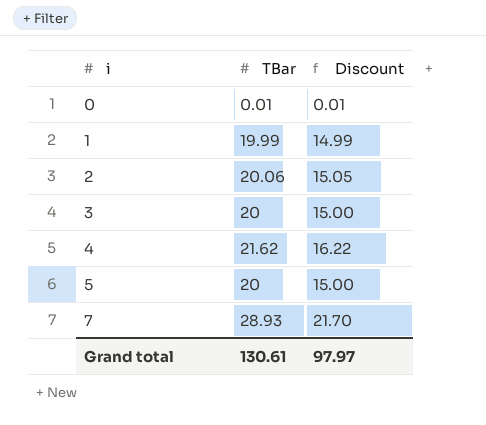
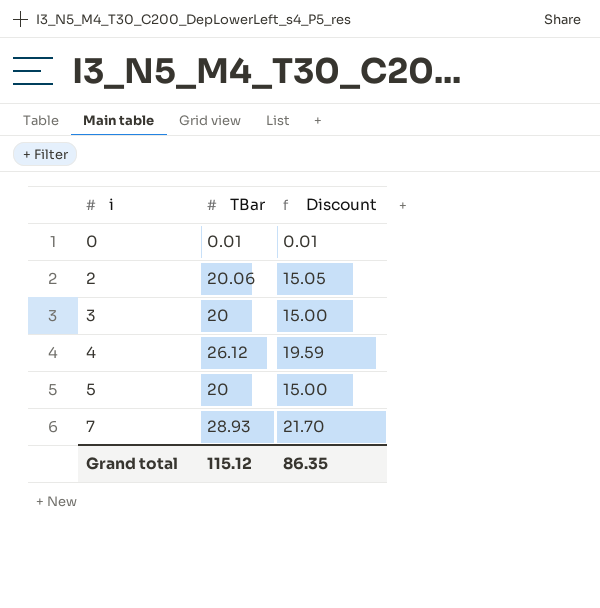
row 1: 19.99 | 14.99 -> none
4 | TBar: 21.62 -> 26.12
4 | Discount: 16.22 -> 19.59
Grand total | TBar: 130.61 -> 115.12
Grand total | Discount: 97.97 -> 86.35

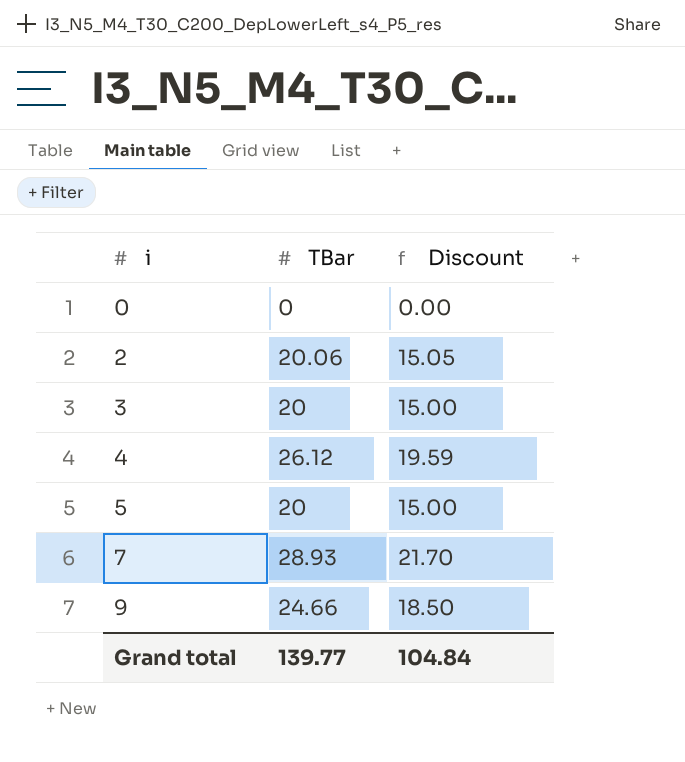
0 | TBar: 0.01 -> 0
0 | Discount: 0.01 -> 0.00
row 9: none -> 24.66 | 18.50
Grand total | TBar: 115.12 -> 139.77
Grand total | Discount: 86.35 -> 104.84

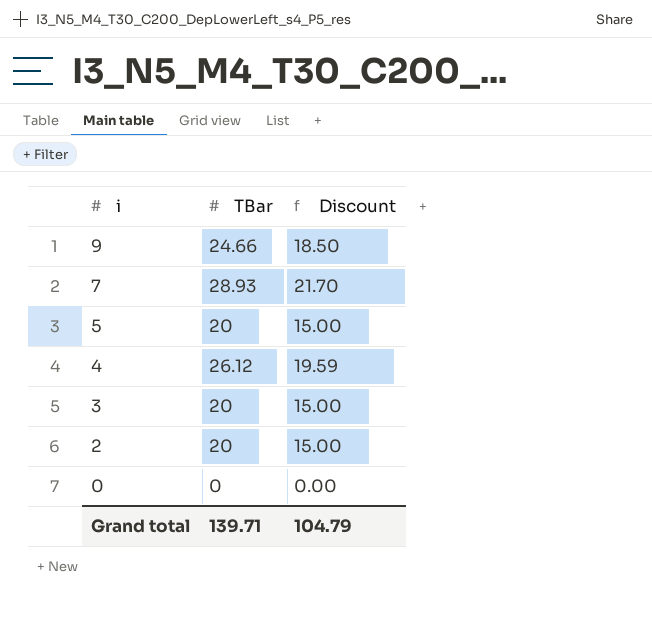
row order: i ascending -> i descending
2 | TBar: 20.06 -> 20
2 | Discount: 15.05 -> 15.00
Grand total | TBar: 139.77 -> 139.71
Grand total | Discount: 104.84 -> 104.79

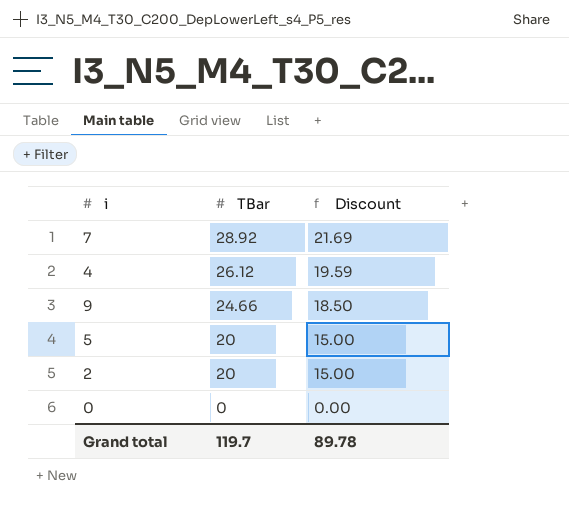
row order: i descending -> TBar descending
row 3: 20 | 15.00 -> none
7 | TBar: 28.93 -> 28.92
7 | Discount: 21.70 -> 21.69
Grand total | TBar: 139.71 -> 119.7
Grand total | Discount: 104.79 -> 89.78

